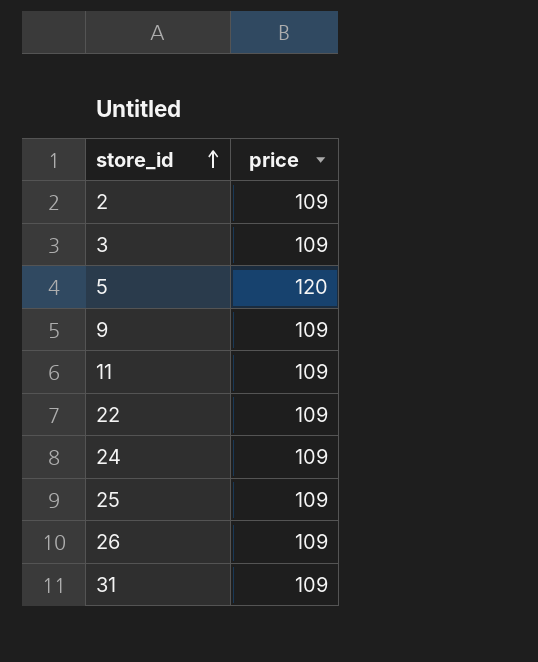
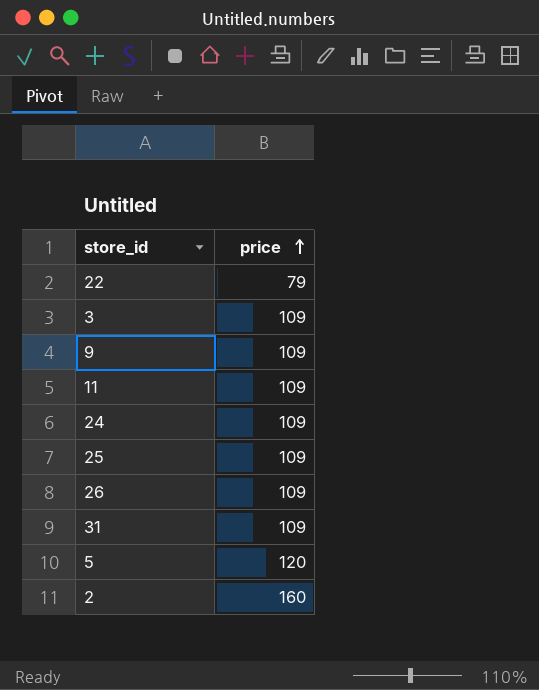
row order: store_id ascending -> price ascending
22 | price: 109 -> 79
2 | price: 109 -> 160

